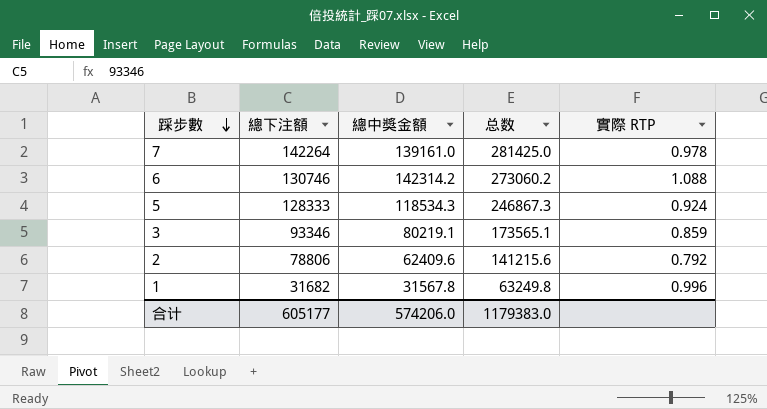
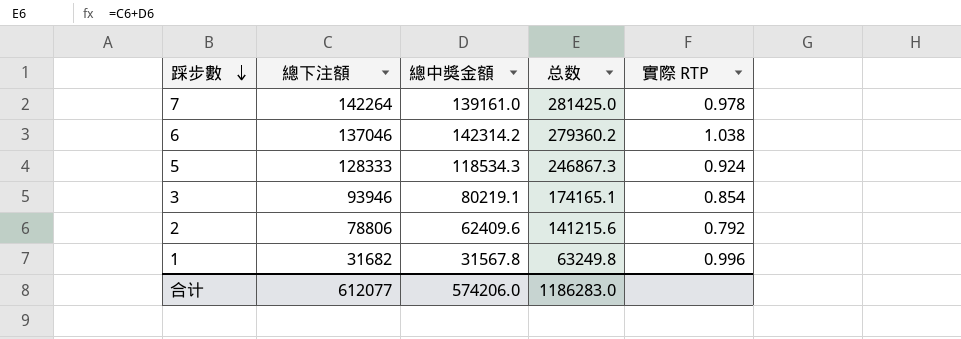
6 | 總下注額: 130746 -> 137046
6 | 总数: 273060.2 -> 279360.2
6 | 實際 RTP: 1.088 -> 1.038
3 | 總下注額: 93346 -> 93946
3 | 总数: 173565.1 -> 174165.1
3 | 實際 RTP: 0.859 -> 0.854
合计 | 總下注額: 605177 -> 612077
合计 | 总数: 1179383.0 -> 1186283.0

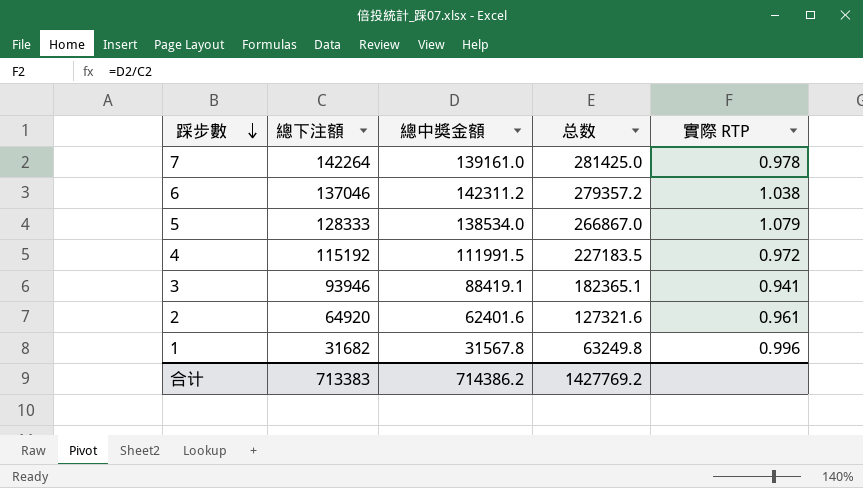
6 | 總中獎金額: 142314.2 -> 142311.2
6 | 总数: 279360.2 -> 279357.2
5 | 總中獎金額: 118534.3 -> 138534.0
5 | 总数: 246867.3 -> 266867.0
5 | 實際 RTP: 0.924 -> 1.079
row 4: none -> 115192 | 111991.5 | 227183.5 | 0.972
3 | 總中獎金額: 80219.1 -> 88419.1
3 | 总数: 174165.1 -> 182365.1
3 | 實際 RTP: 0.854 -> 0.941
2 | 總下注額: 78806 -> 64920
2 | 總中獎金額: 62409.6 -> 62401.6
2 | 总数: 141215.6 -> 127321.6
2 | 實際 RTP: 0.792 -> 0.961
合计 | 總下注額: 612077 -> 713383
合计 | 總中獎金額: 574206.0 -> 714386.2
合计 | 总数: 1186283.0 -> 1427769.2

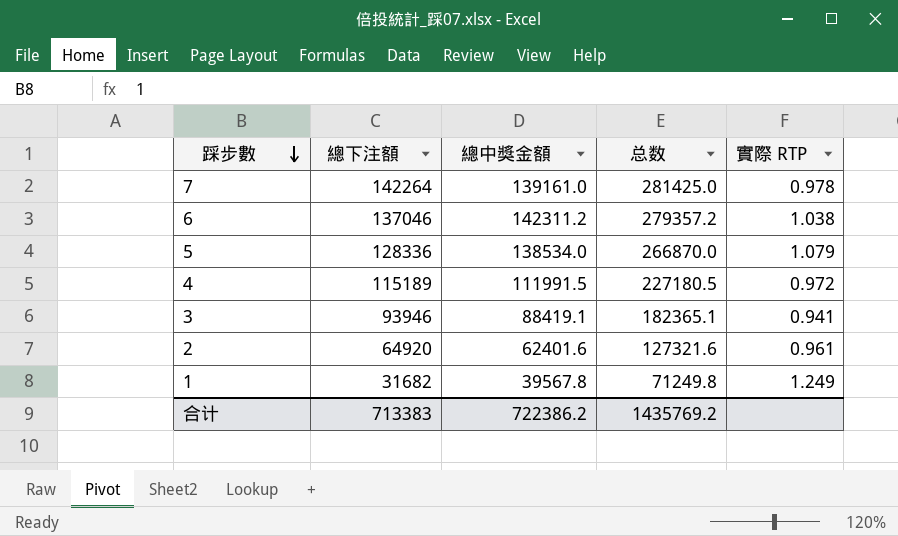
5 | 總下注額: 128333 -> 128336
5 | 总数: 266867.0 -> 266870.0
4 | 總下注額: 115192 -> 115189
4 | 总数: 227183.5 -> 227180.5
1 | 總中獎金額: 31567.8 -> 39567.8
1 | 总数: 63249.8 -> 71249.8
1 | 實際 RTP: 0.996 -> 1.249
合计 | 總中獎金額: 714386.2 -> 722386.2
合计 | 总数: 1427769.2 -> 1435769.2

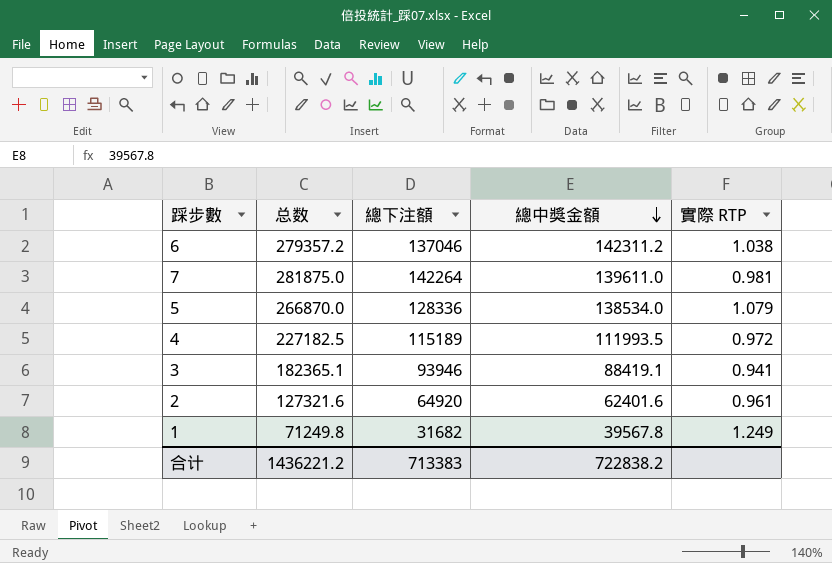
row order: 踩步數 descending -> 總中獎金額 descending
column 总数 | position: 4 -> 2
7 | 总数: 281425.0 -> 281875.0
7 | 總中獎金額: 139161.0 -> 139611.0
7 | 實際 RTP: 0.978 -> 0.981
4 | 总数: 227180.5 -> 227182.5
4 | 總中獎金額: 111991.5 -> 111993.5
合计 | 总数: 1435769.2 -> 1436221.2
合计 | 總中獎金額: 722386.2 -> 722838.2

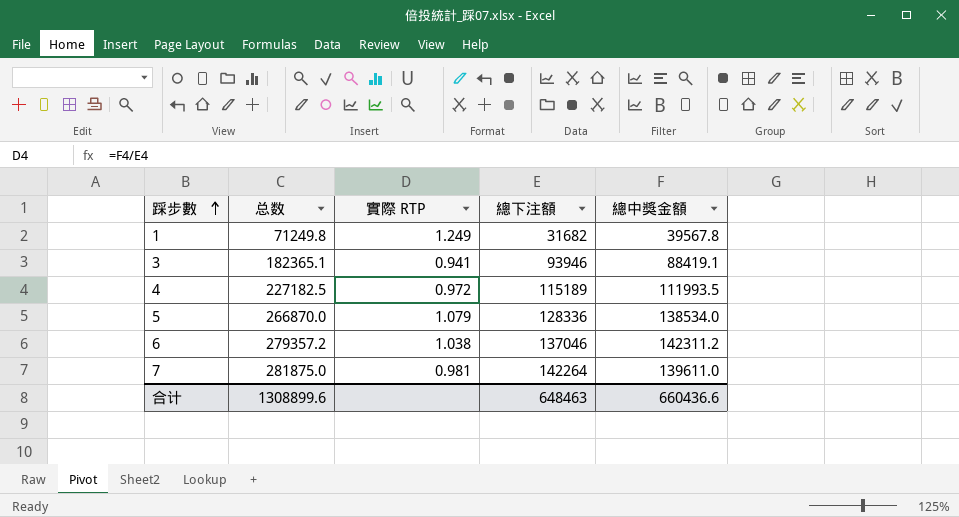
row order: 總中獎金額 descending -> 踩步數 ascending
column 實際 RTP | position: 5 -> 3
row 2: 127321.6 | 64920 | 62401.6 | 0.961 -> none
合计 | 总数: 1436221.2 -> 1308899.6
合计 | 總下注額: 713383 -> 648463
合计 | 總中獎金額: 722838.2 -> 660436.6

